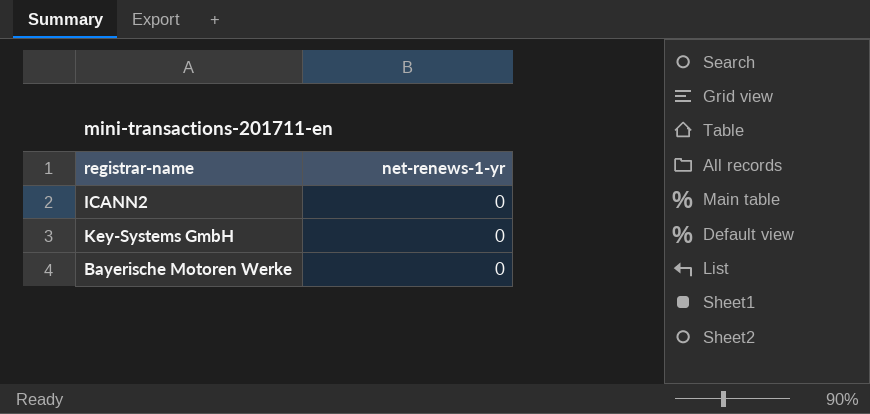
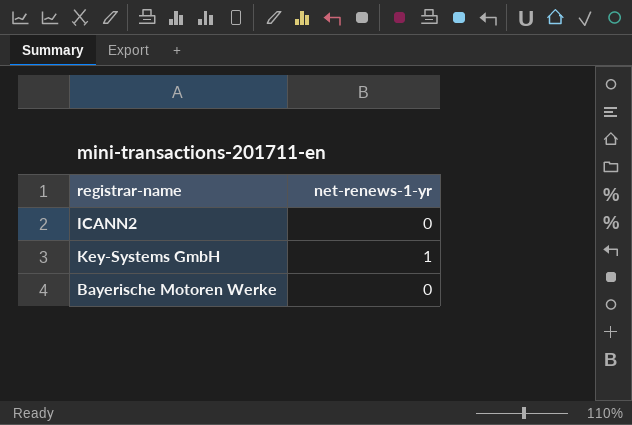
Key-Systems GmbH | net-renews-1-yr: 0 -> 1

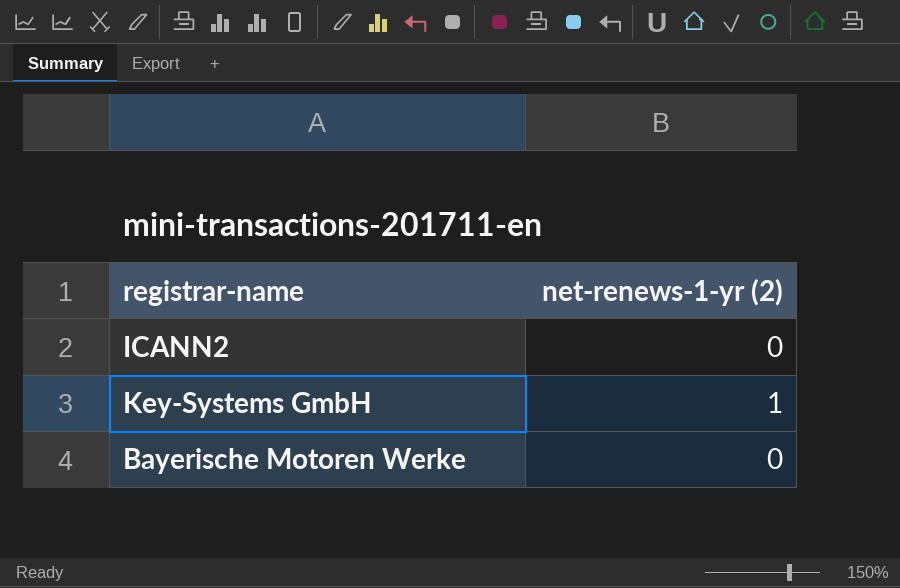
column name: net-renews-1-yr -> net-renews-1-yr (2)

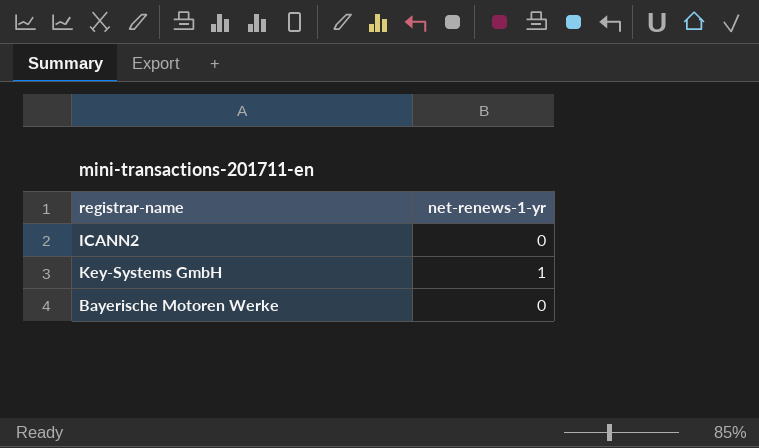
column name: net-renews-1-yr (2) -> net-renews-1-yr

